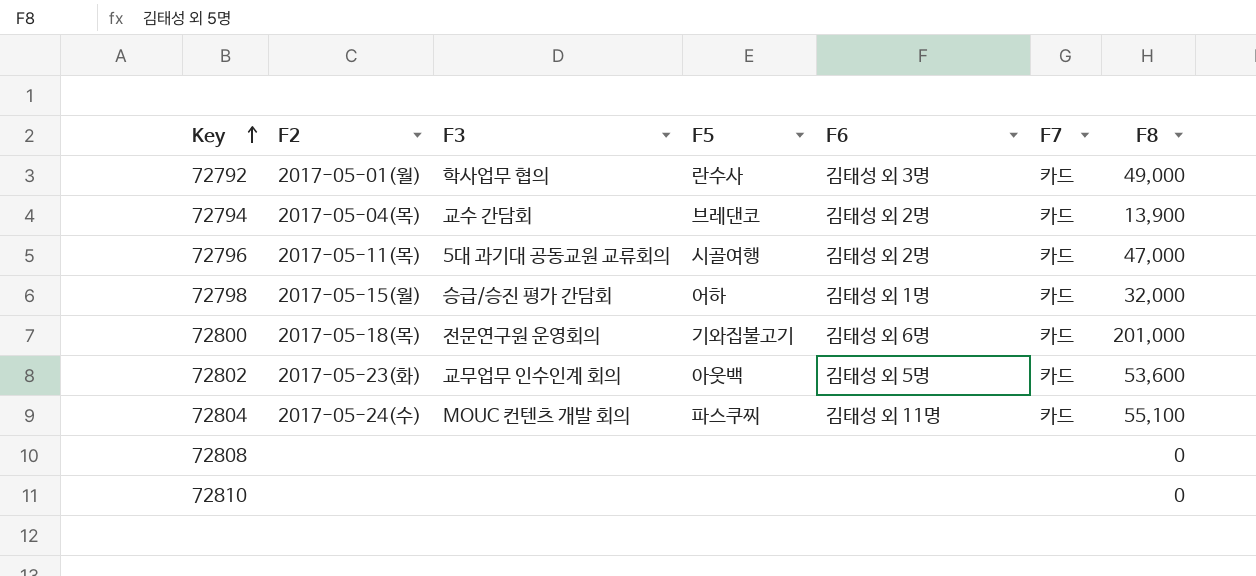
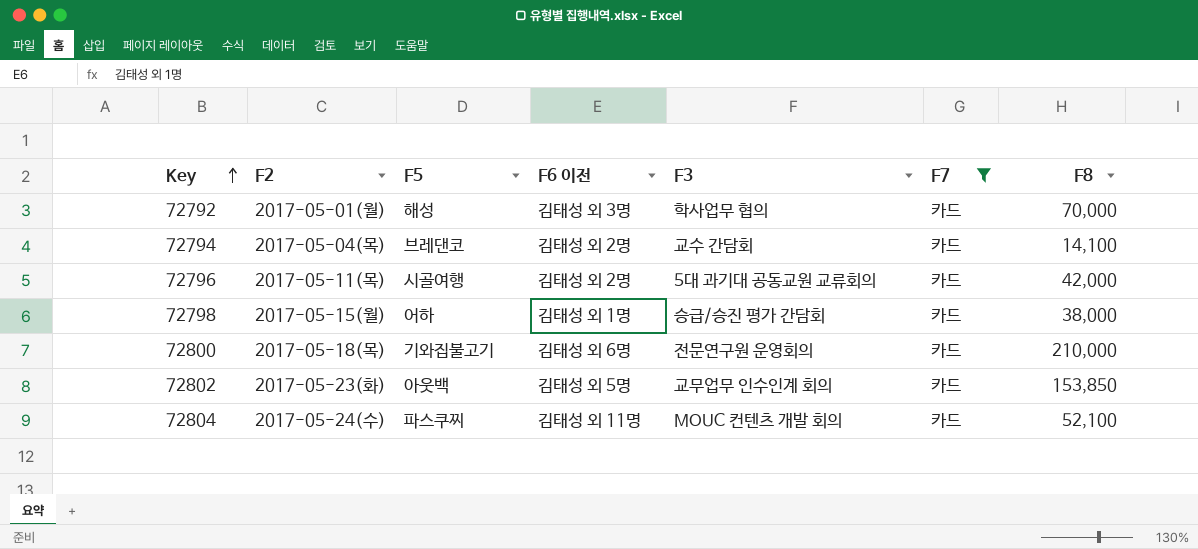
filter: none -> F7 = 카드
column name: F6 -> F6 이전
column F3 | position: 3 -> 5
72792 | F5: 란수사 -> 해성
72792 | F8: 49,000 -> 70,000
72794 | F8: 13,900 -> 14,100
72796 | F8: 47,000 -> 42,000
72798 | F8: 32,000 -> 38,000
72800 | F8: 201,000 -> 210,000
72802 | F8: 53,600 -> 153,850
72804 | F8: 55,100 -> 52,100

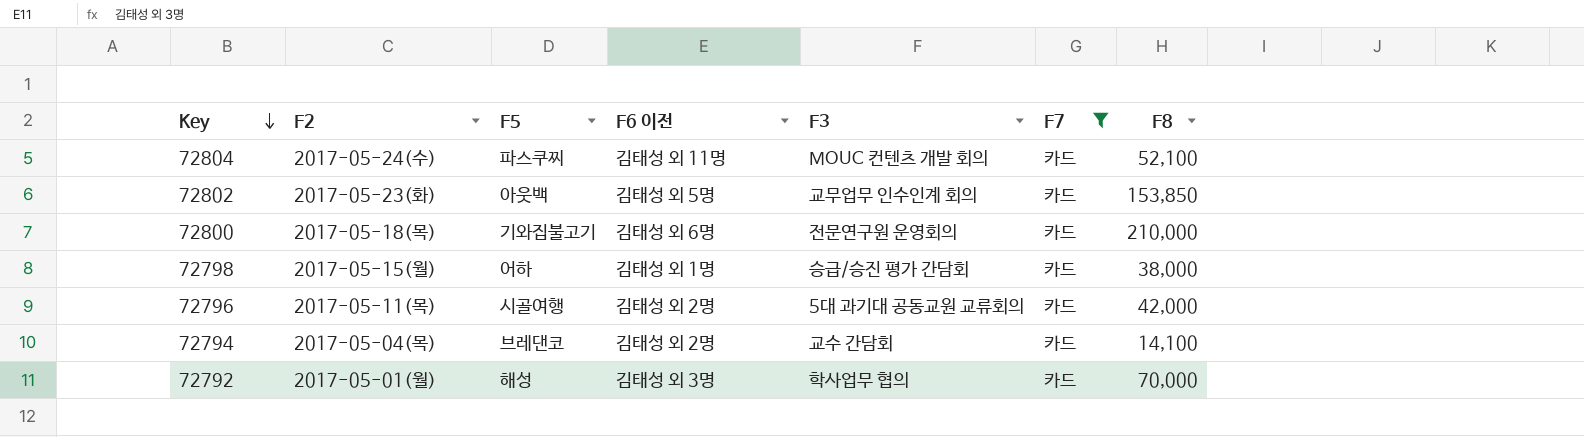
row order: Key ascending -> Key descending

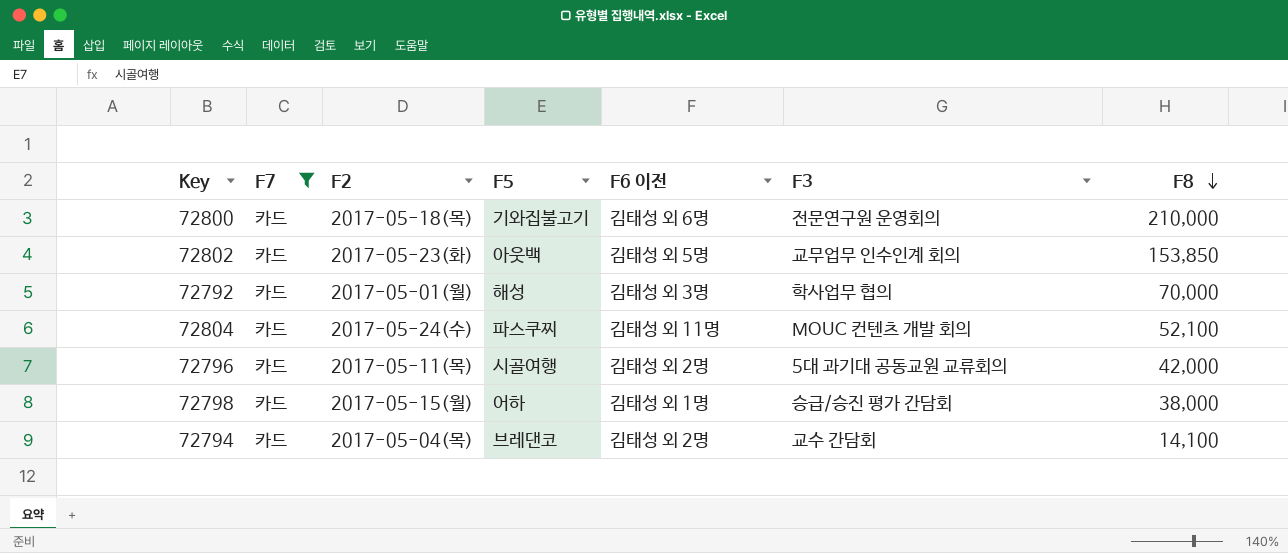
row order: Key descending -> F8 descending
column F7 | position: 6 -> 2

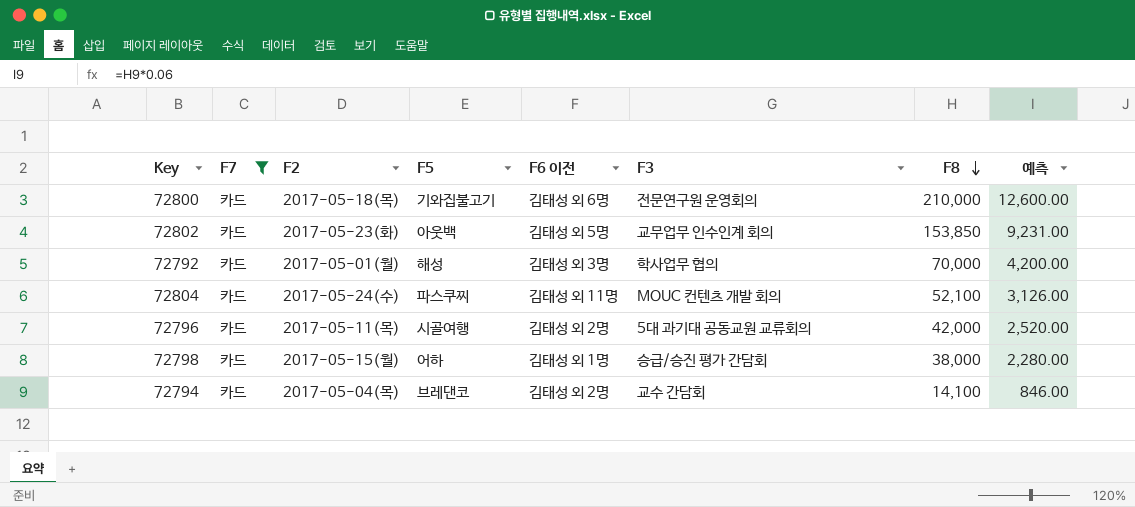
column 예측 | formula: none -> [F8] * 0.06

